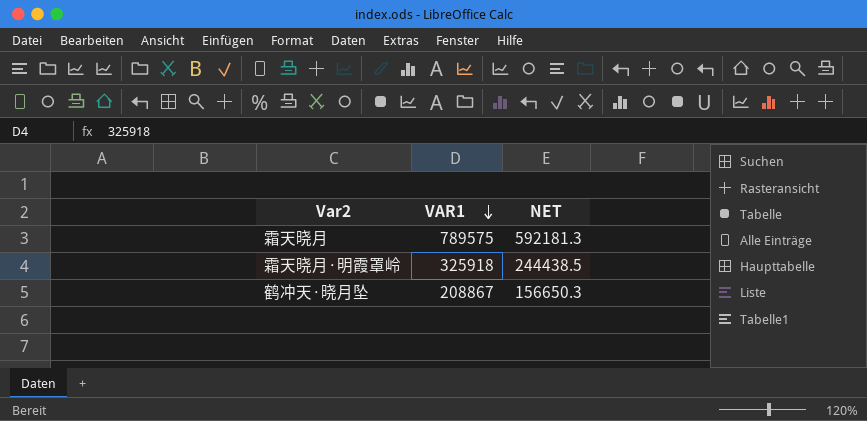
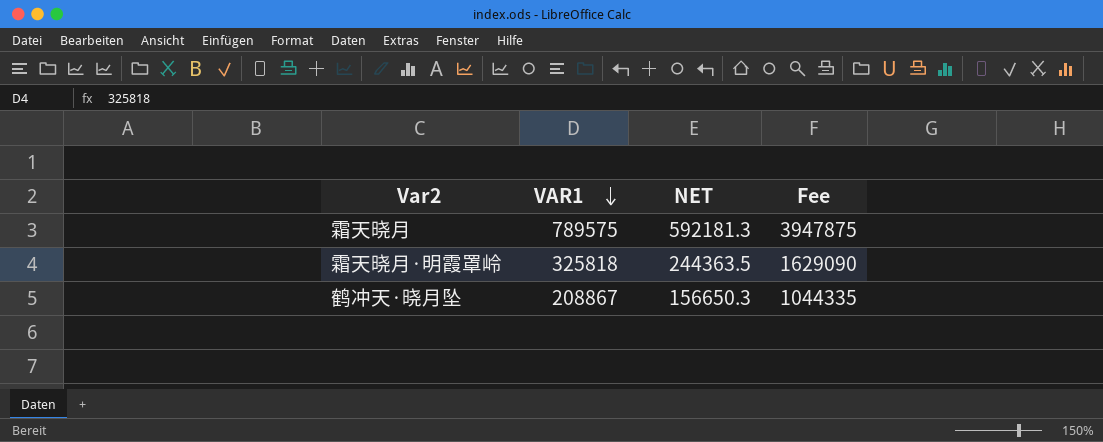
column Fee | formula: none -> [VAR1] * 5
霜天晓月·明霞罩岭 | VAR1: 325918 -> 325818
霜天晓月·明霞罩岭 | NET: 244438.5 -> 244363.5

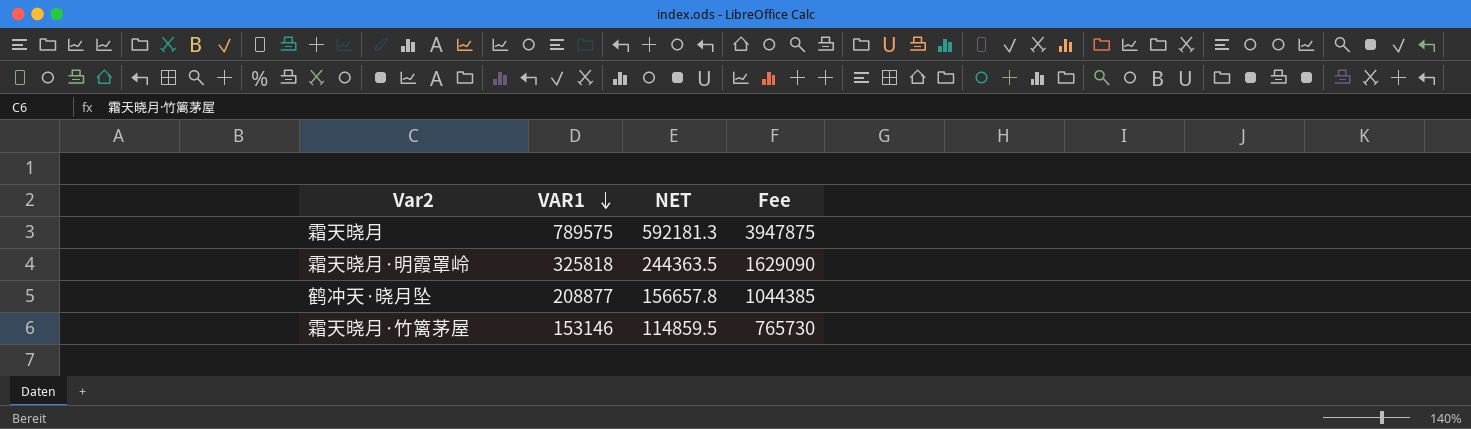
鹤冲天·晓月坠 | VAR1: 208867 -> 208877
鹤冲天·晓月坠 | NET: 156650.3 -> 156657.8
鹤冲天·晓月坠 | Fee: 1044335 -> 1044385
row 霜天晓月·竹篱茅屋: none -> 153146 | 114859.5 | 765730

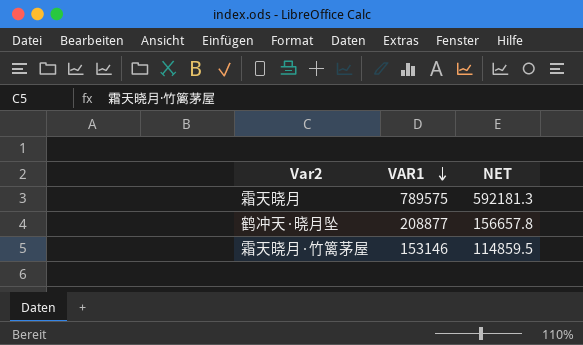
column Fee | formula: [VAR1] * 5 -> none
row 霜天晓月·明霞罩岭: 325818 | 244363.5 | 1629090 -> none

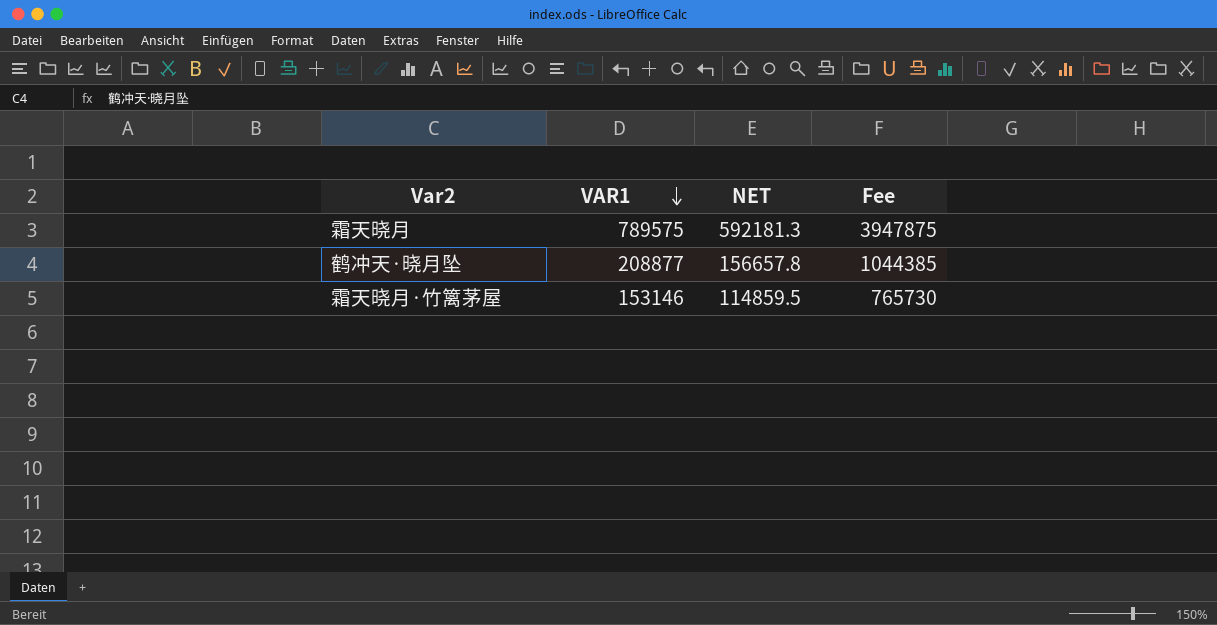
column Fee | formula: none -> [VAR1] * 5

